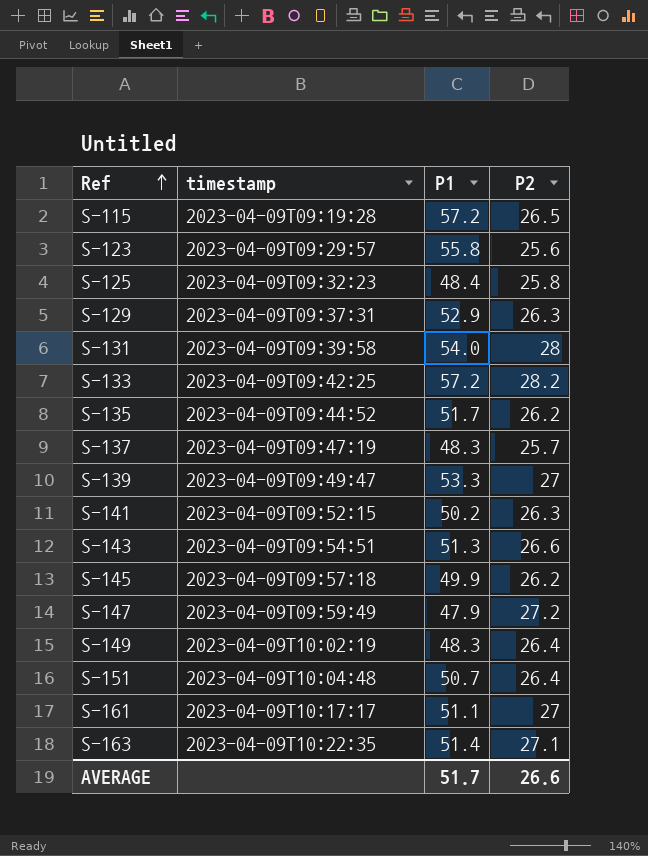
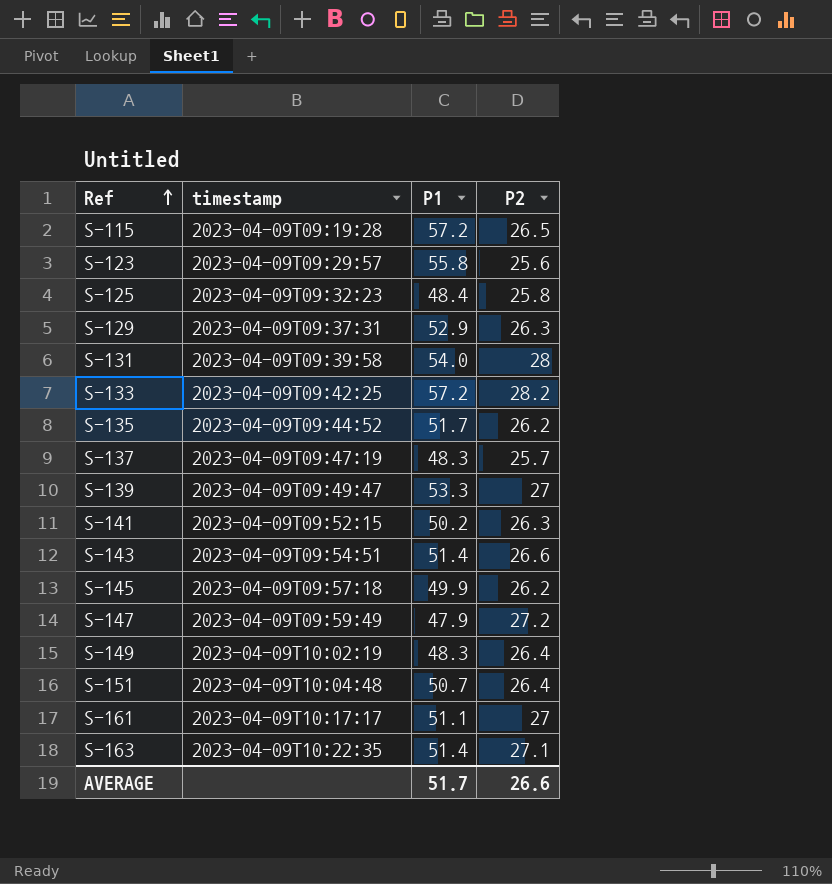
S-143 | P1: 51.3 -> 51.4

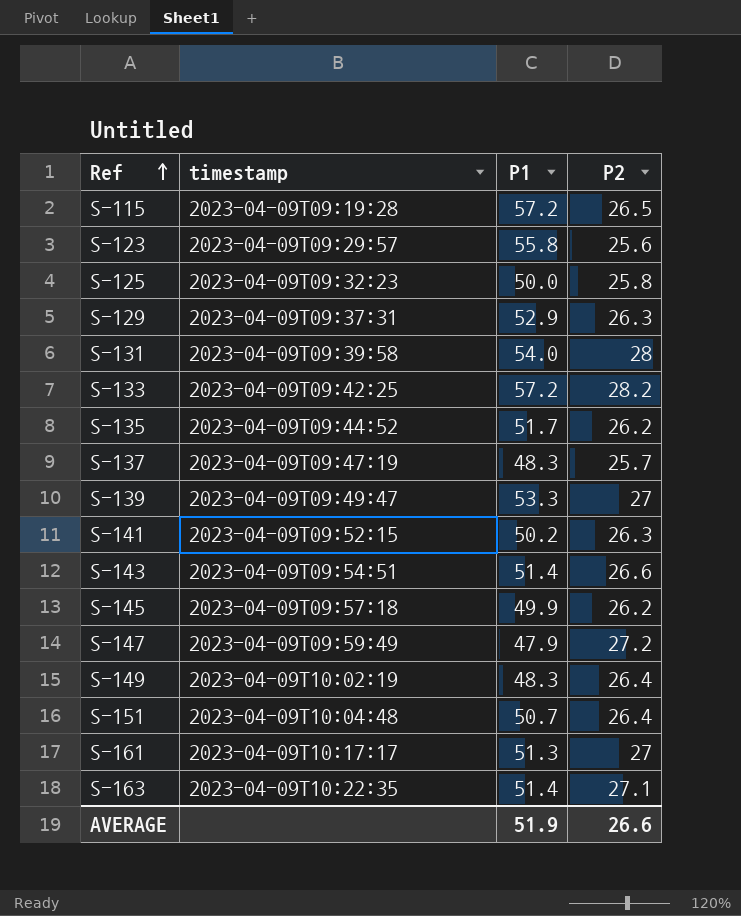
S-125 | P1: 48.4 -> 50.0
S-161 | P1: 51.1 -> 51.3
AVERAGE | P1: 51.7 -> 51.9

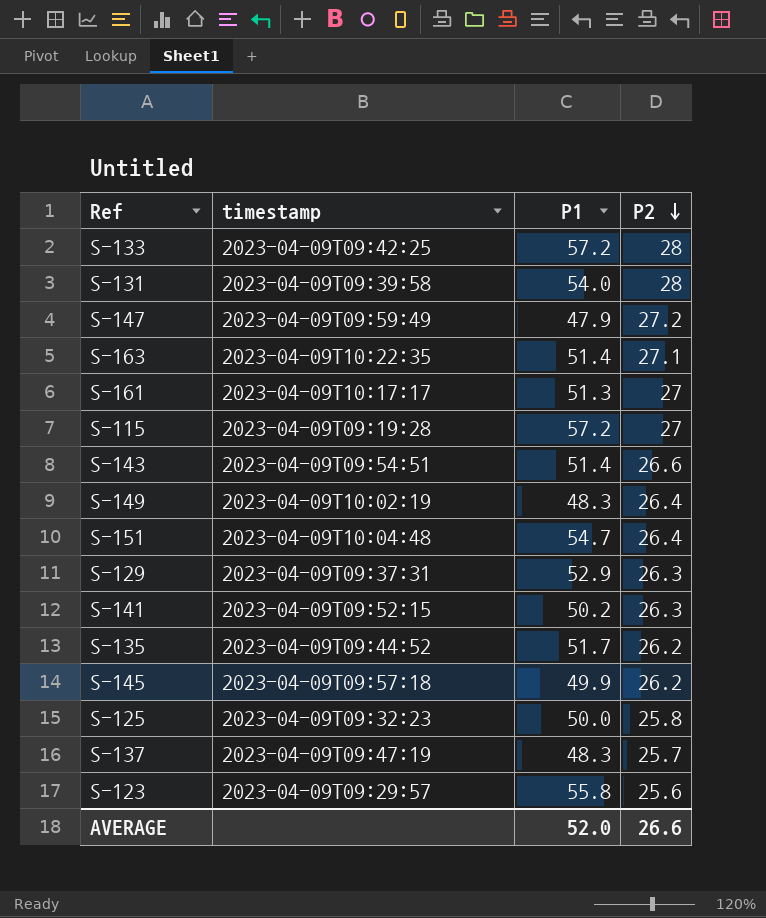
row order: Ref ascending -> P2 descending
row S-139: 2023-04-09T09:49:47 | 53.3 | 27 -> none
S-133 | P2: 28.2 -> 28
S-115 | P2: 26.5 -> 27
S-151 | P1: 50.7 -> 54.7
AVERAGE | P1: 51.9 -> 52.0

